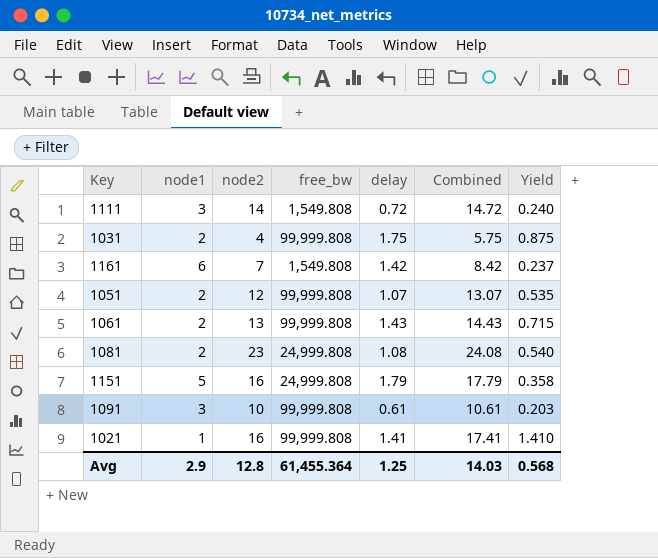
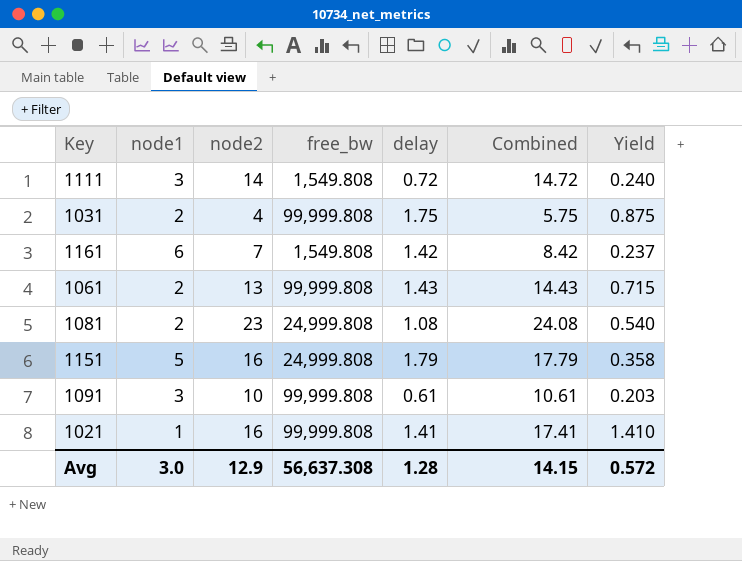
row 1051: 2 | 12 | 99,999.808 | 1.07 | 13.07 | 0.535 -> none
Avg | node1: 2.9 -> 3.0
Avg | node2: 12.8 -> 12.9
Avg | free_bw: 61,455.364 -> 56,637.308
Avg | delay: 1.25 -> 1.28
Avg | Combined: 14.03 -> 14.15
Avg | Yield: 0.568 -> 0.572

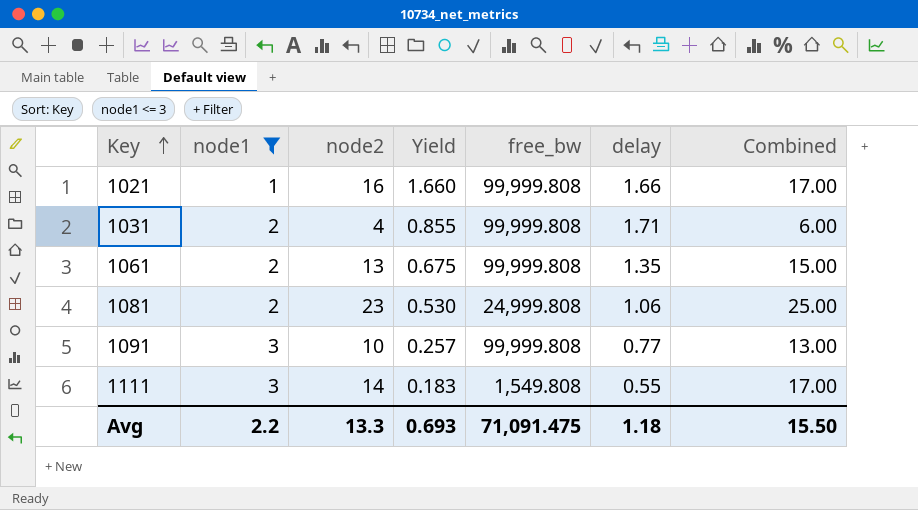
filter: none -> node1 <= 3
row order: none -> Key ascending
column Yield | position: 7 -> 4
column Combined | formula: [node2] + [delay] -> [node1] + [node2]
1021 | Yield: 1.410 -> 1.660
1021 | delay: 1.41 -> 1.66
1031 | Yield: 0.875 -> 0.855
1031 | delay: 1.75 -> 1.71
1061 | Yield: 0.715 -> 0.675
1061 | delay: 1.43 -> 1.35
1081 | Yield: 0.540 -> 0.530
1081 | delay: 1.08 -> 1.06
1091 | Yield: 0.203 -> 0.257
1091 | delay: 0.61 -> 0.77
1111 | Yield: 0.240 -> 0.183
1111 | delay: 0.72 -> 0.55
Avg | node1: 3.0 -> 2.2
Avg | node2: 12.9 -> 13.3
Avg | Yield: 0.572 -> 0.693
Avg | free_bw: 56,637.308 -> 71,091.475
Avg | delay: 1.28 -> 1.18
Avg | Combined: 14.15 -> 15.50

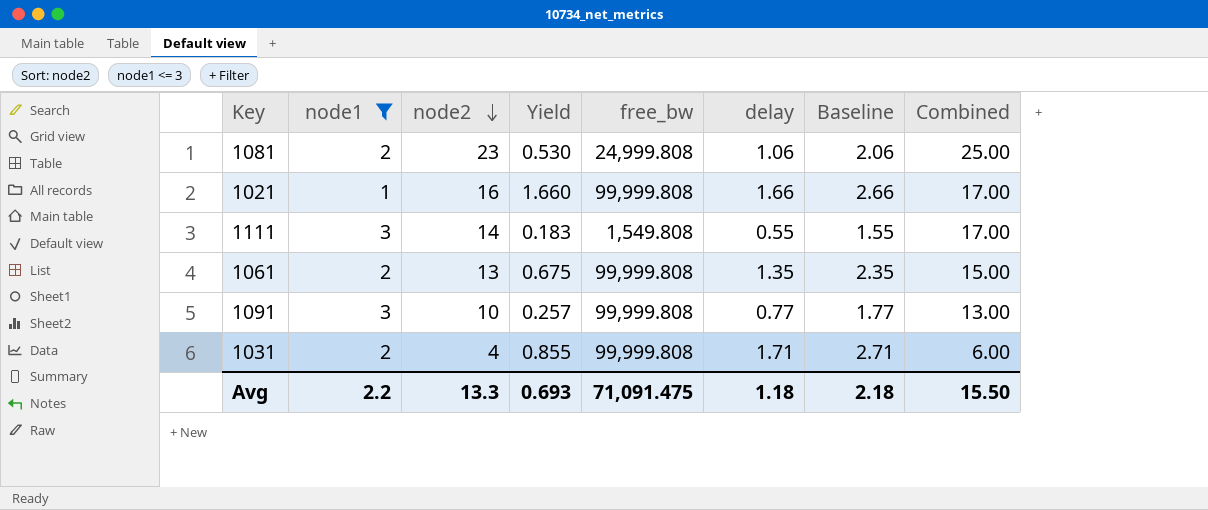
row order: Key ascending -> node2 descending
column Baseline | formula: none -> [delay] + 1

